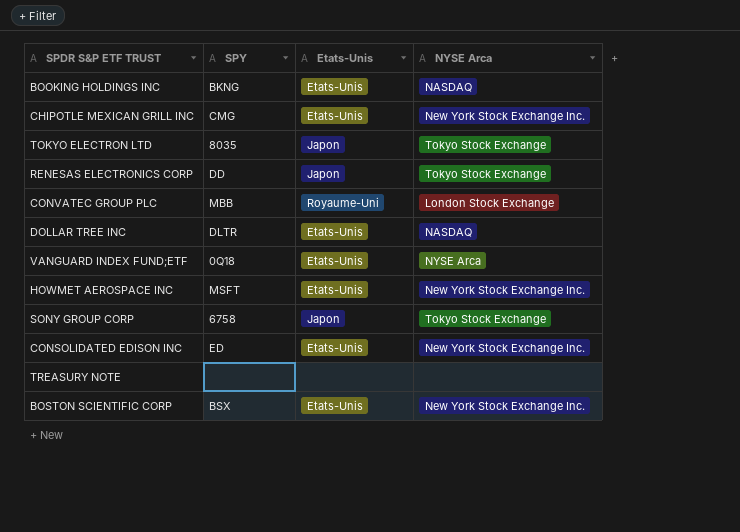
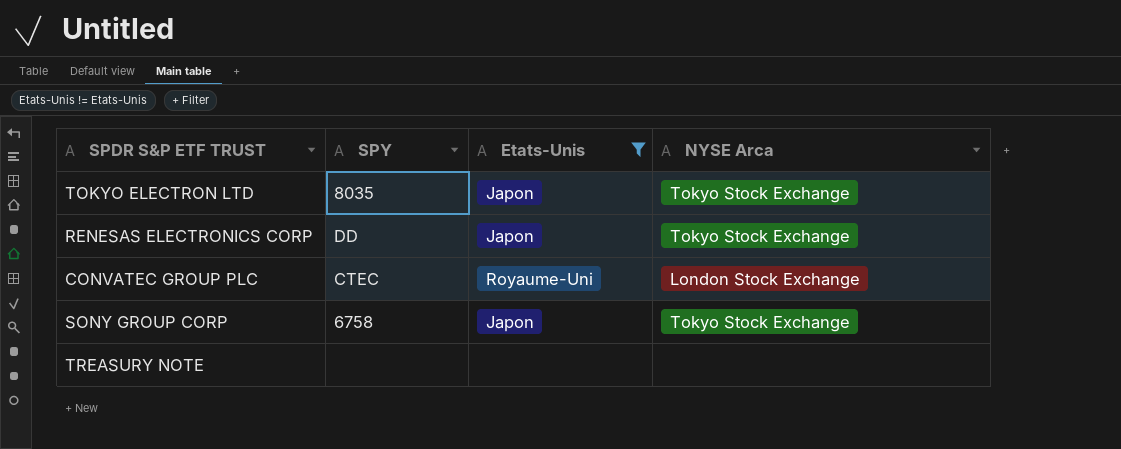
filter: none -> Etats-Unis != Etats-Unis
CONVATEC GROUP PLC | SPY: MBB -> CTEC

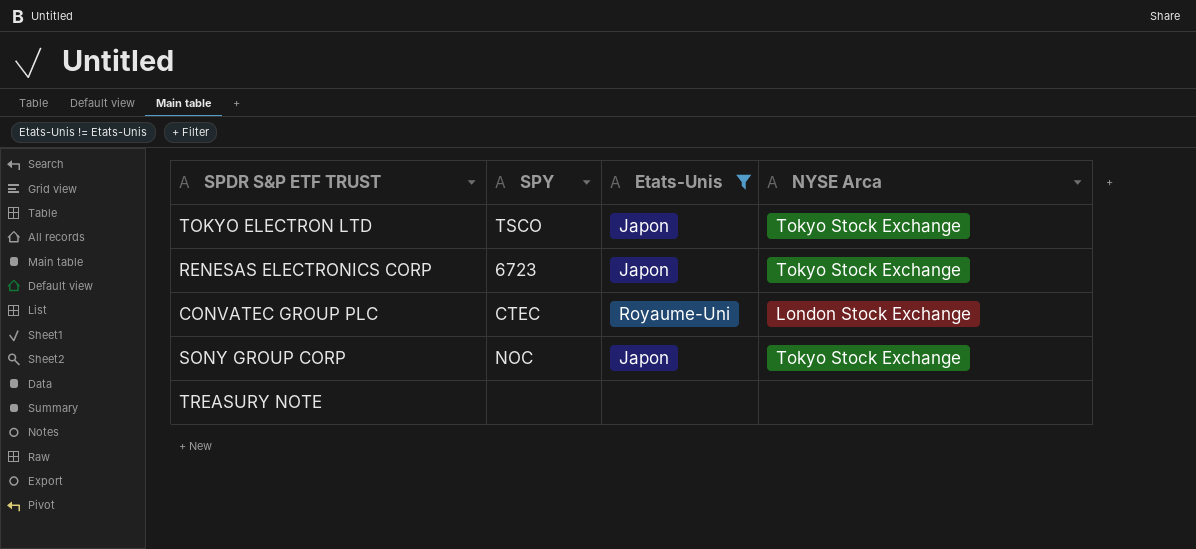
TOKYO ELECTRON LTD | SPY: 8035 -> TSCO
RENESAS ELECTRONICS CORP | SPY: DD -> 6723
SONY GROUP CORP | SPY: 6758 -> NOC

